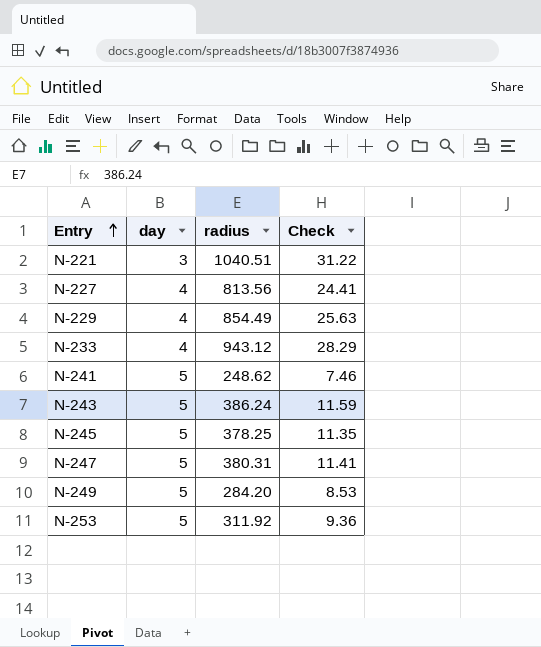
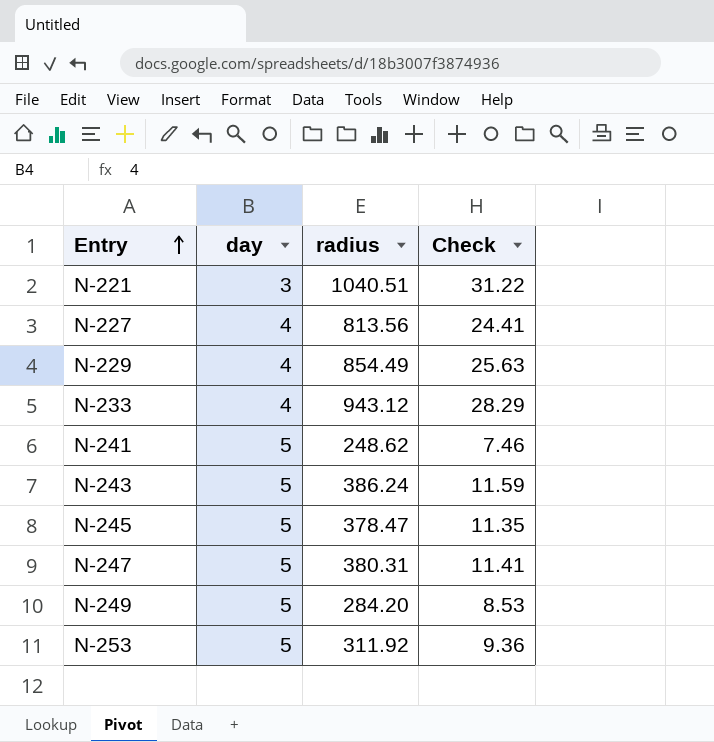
N-245 | radius: 378.25 -> 378.47

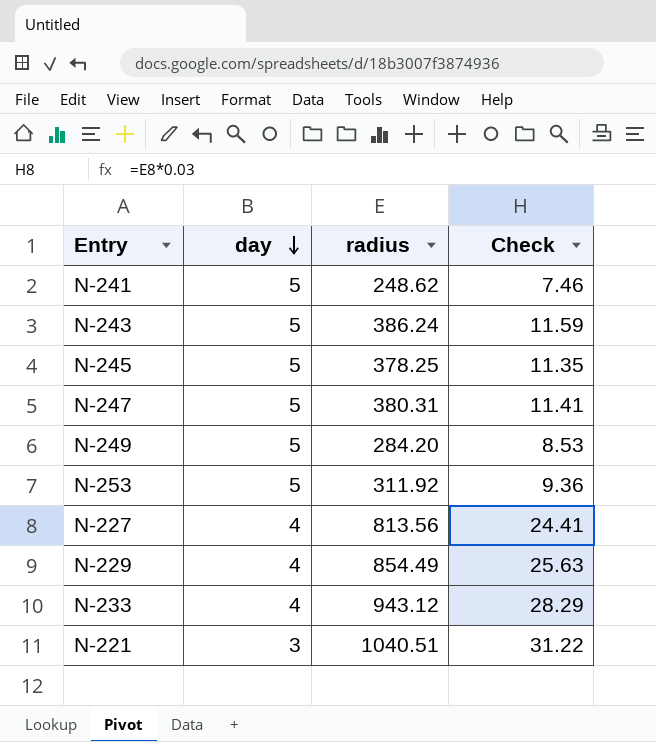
row order: Entry ascending -> day descending
N-245 | radius: 378.47 -> 378.25

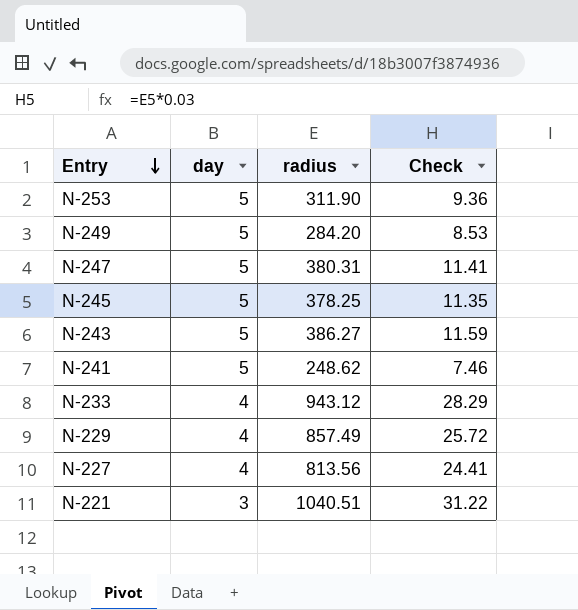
row order: day descending -> Entry descending
N-253 | radius: 311.92 -> 311.90
N-243 | radius: 386.24 -> 386.27
N-229 | radius: 854.49 -> 857.49
N-229 | Check: 25.63 -> 25.72

